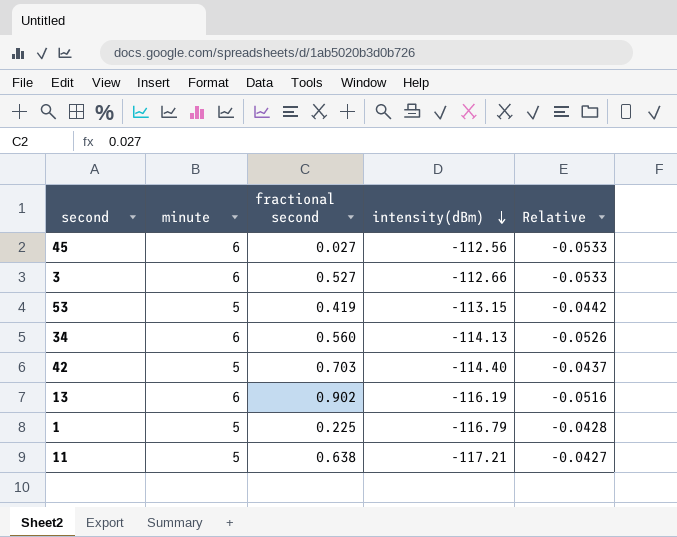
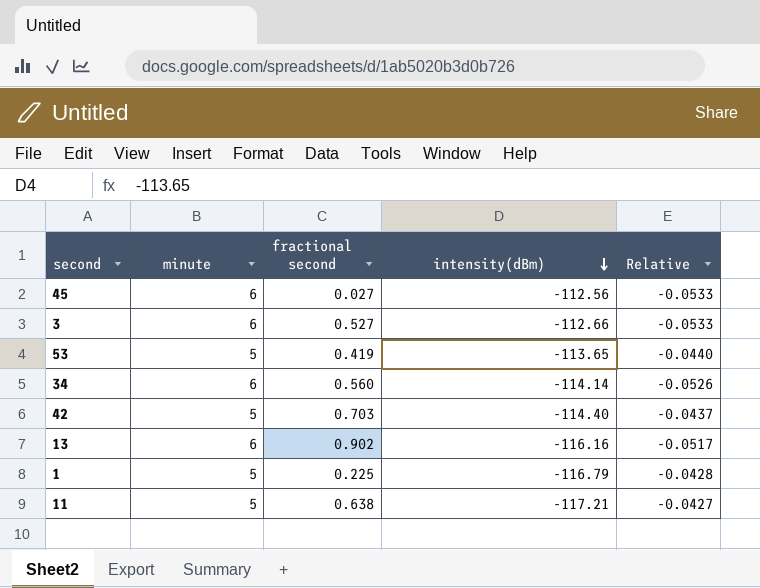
53 | intensity(dBm): -113.15 -> -113.65
53 | Relative: -0.0442 -> -0.0440
34 | intensity(dBm): -114.13 -> -114.14
13 | intensity(dBm): -116.19 -> -116.16
13 | Relative: -0.0516 -> -0.0517

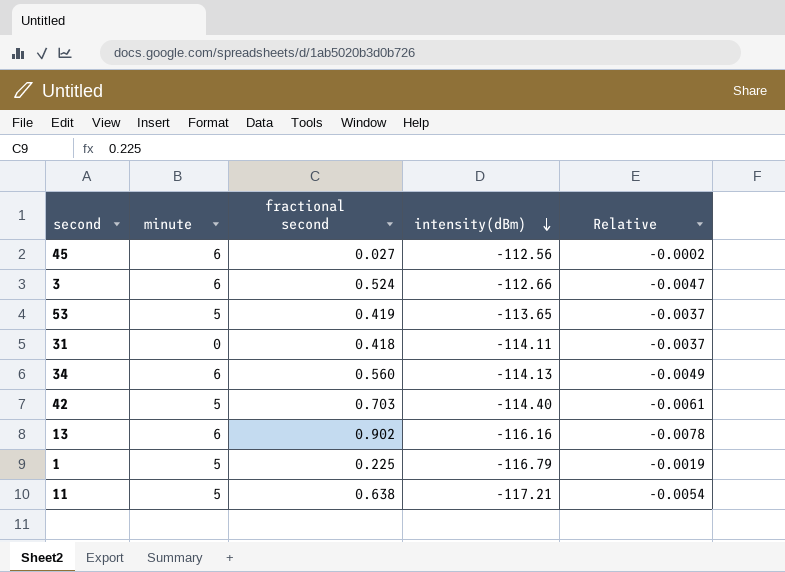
column Relative | formula: [minute] / [intensity(dBm)] -> [fractional second] / [intensity(dBm)]
3 | fractional second: 0.527 -> 0.524
row 31: none -> 0 | 0.418 | -114.11 | -0.0037
34 | intensity(dBm): -114.14 -> -114.13

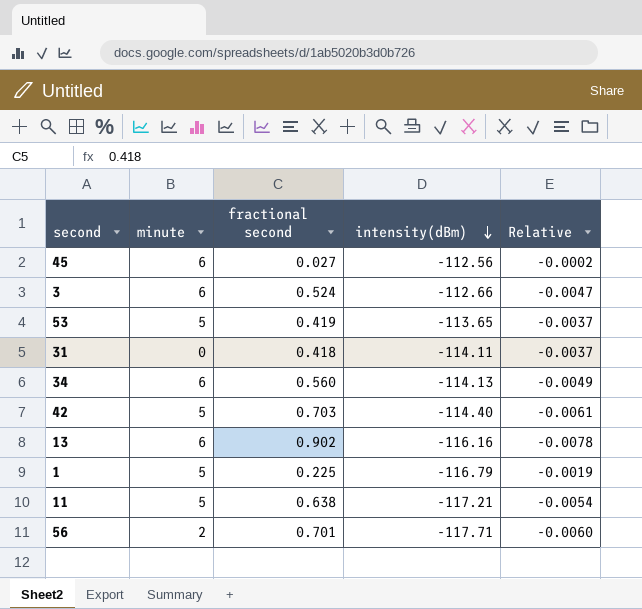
row 56: none -> 2 | 0.701 | -117.71 | -0.0060

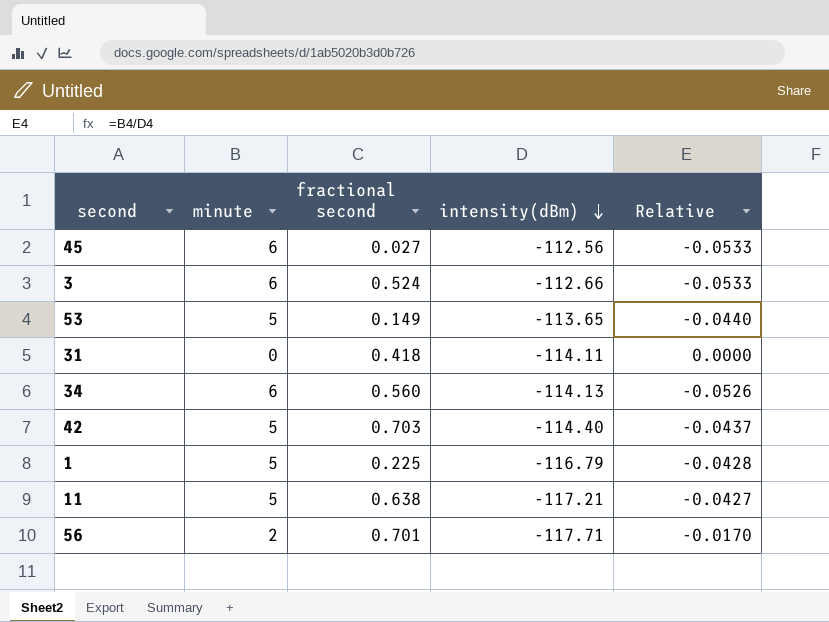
column Relative | formula: [fractional second] / [intensity(dBm)] -> [minute] / [intensity(dBm)]
row 13: 6 | 0.902 | -116.16 | -0.0078 -> none
53 | fractional second: 0.419 -> 0.149

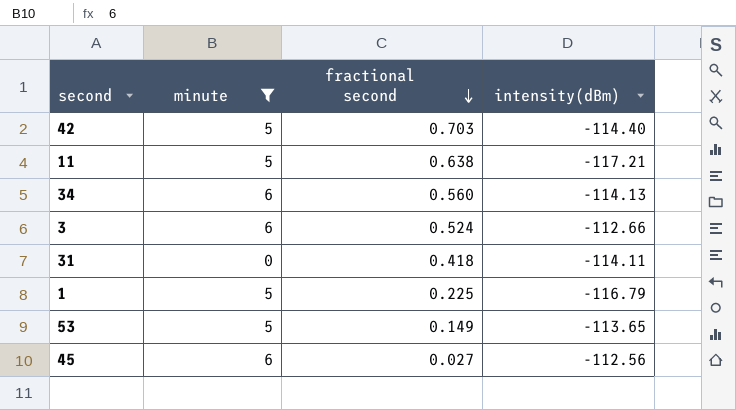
filter: none -> minute != 2
row order: intensity(dBm) descending -> fractional second descending
column Relative | formula: [minute] / [intensity(dBm)] -> none

